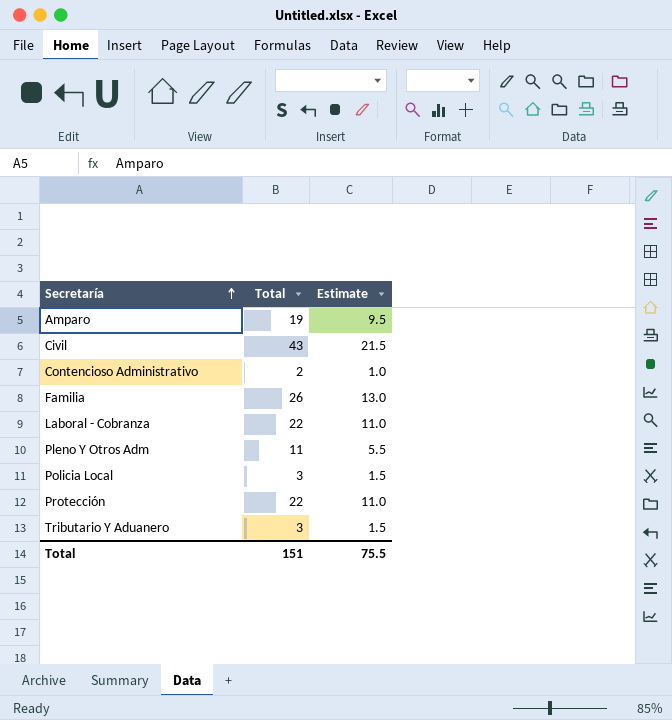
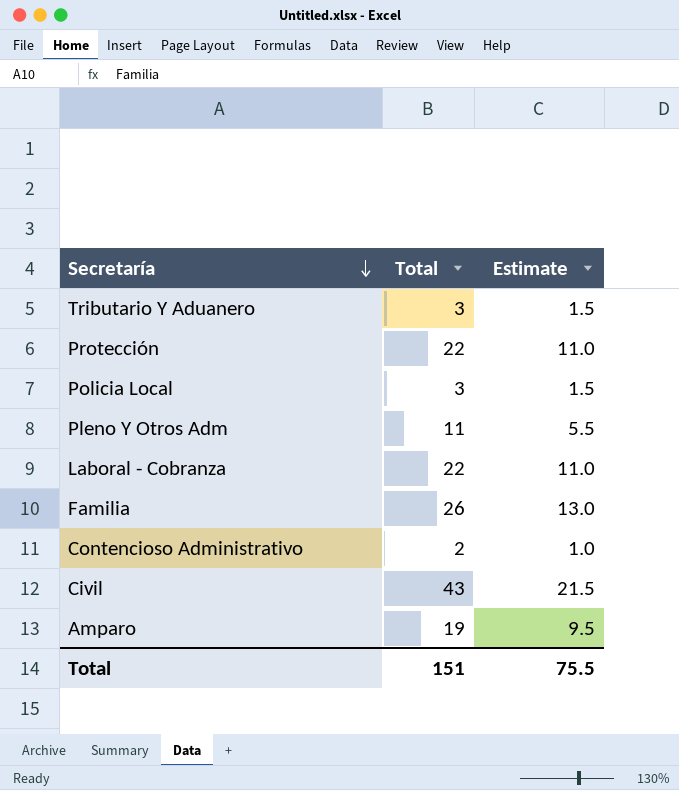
row order: Secretaría ascending -> Secretaría descending

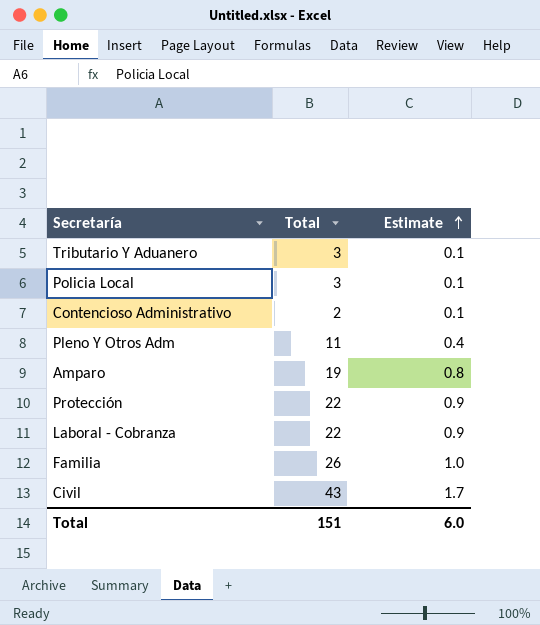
row order: Secretaría descending -> Estimate ascending
column Estimate | formula: [Total] * 0.5 -> [Total] * 0.04
Total | Estimate: 75.5 -> 6.0

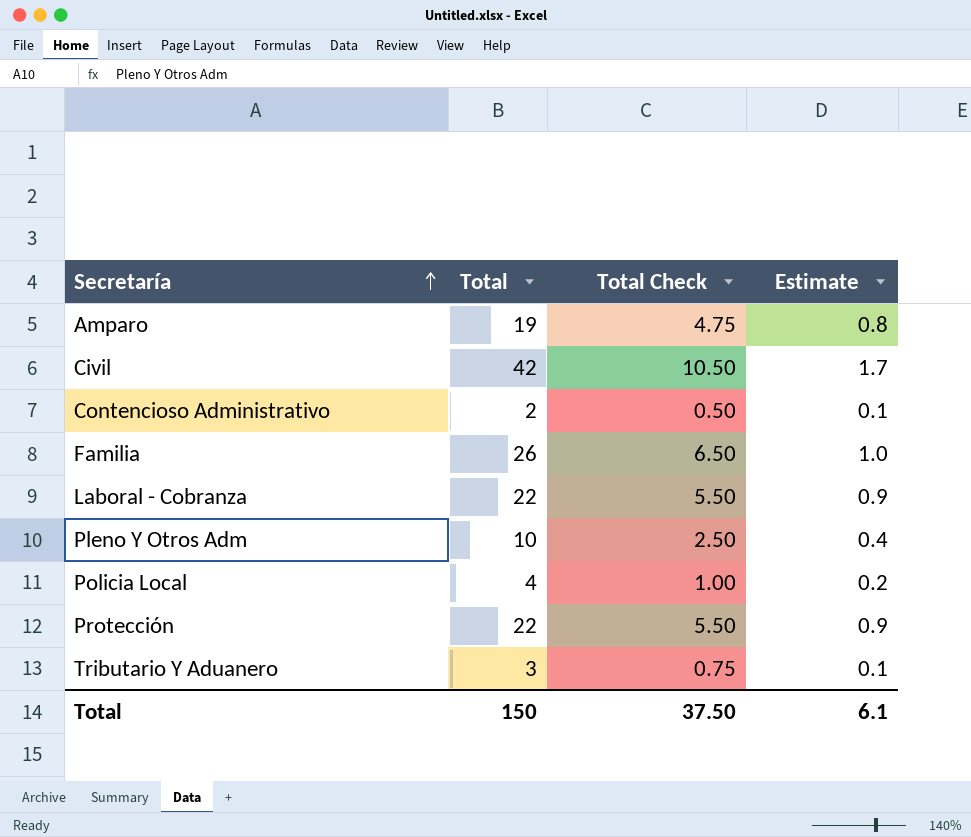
row order: Estimate ascending -> Secretaría ascending
column Total Check | formula: none -> [Total] * 0.25
Civil | Total: 43 -> 42
Pleno Y Otros Adm | Total: 11 -> 10
Policia Local | Total: 3 -> 4
Policia Local | Estimate: 0.1 -> 0.2
Total | Total: 151 -> 150
Total | Estimate: 6.0 -> 6.1

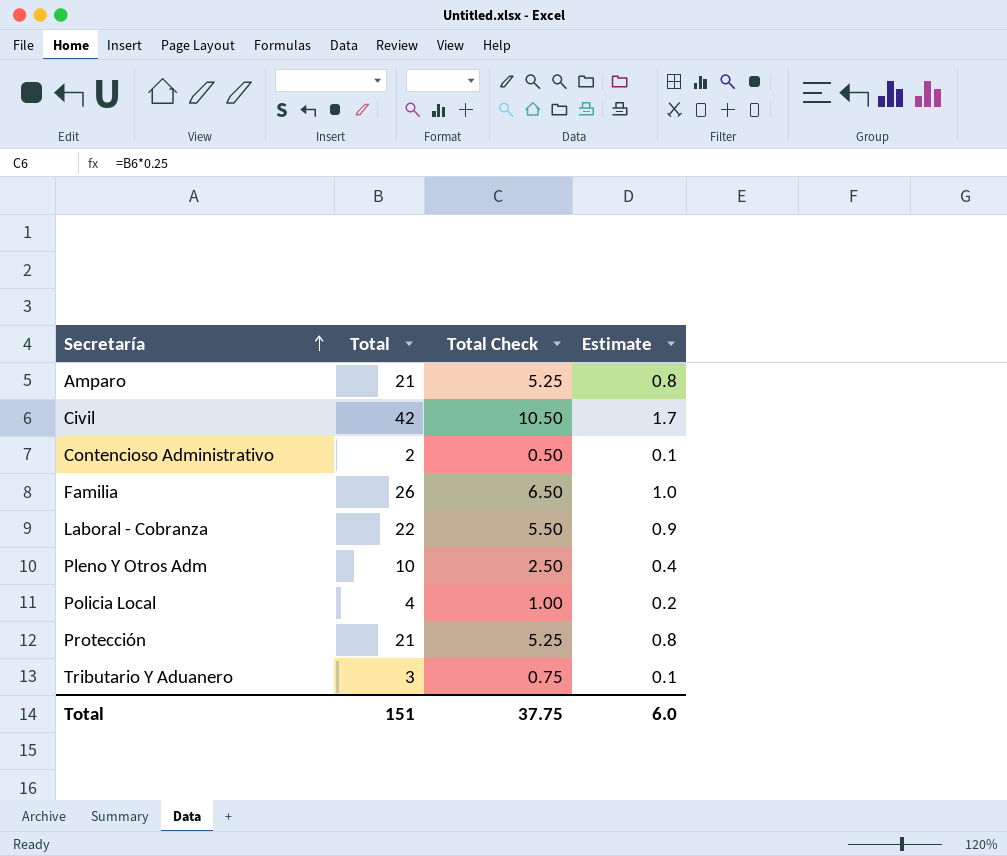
Amparo | Total: 19 -> 21
Amparo | Total Check: 4.75 -> 5.25
Protección | Total: 22 -> 21
Protección | Total Check: 5.50 -> 5.25
Protección | Estimate: 0.9 -> 0.8
Total | Total: 150 -> 151
Total | Total Check: 37.50 -> 37.75
Total | Estimate: 6.1 -> 6.0

